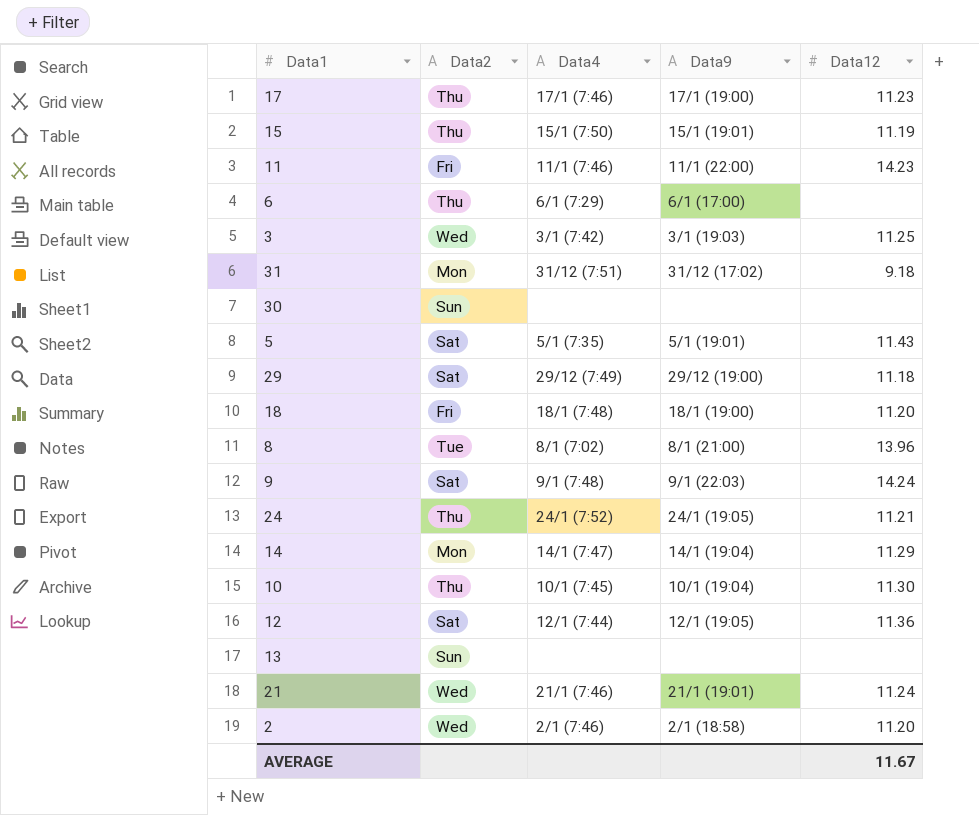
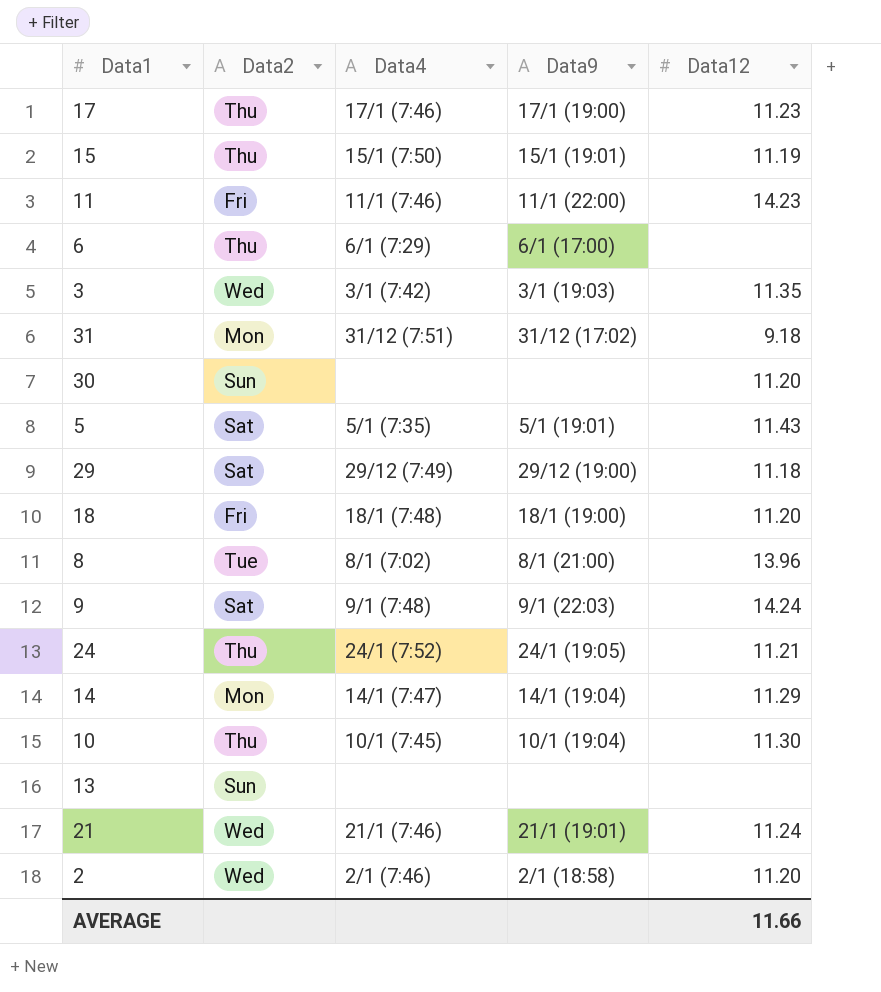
row 12: Sat | 12/1 (7:44) | 12/1 (19:05) | 11.36 -> none
3 | Data12: 11.25 -> 11.35
30 | Data12: none -> 11.20
AVERAGE | Data12: 11.67 -> 11.66

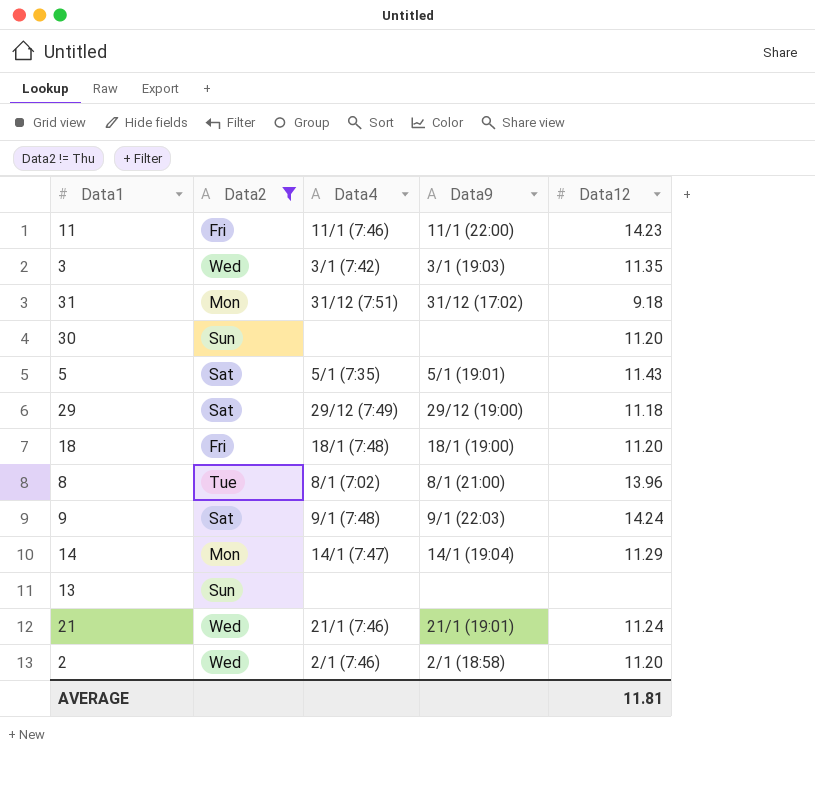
filter: none -> Data2 != Thu
AVERAGE | Data12: 11.66 -> 11.81

